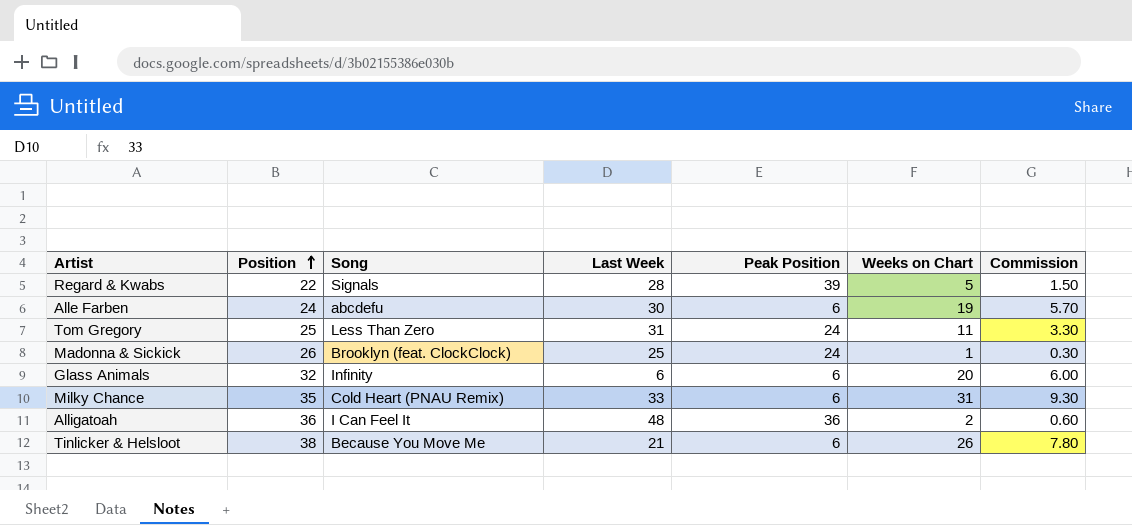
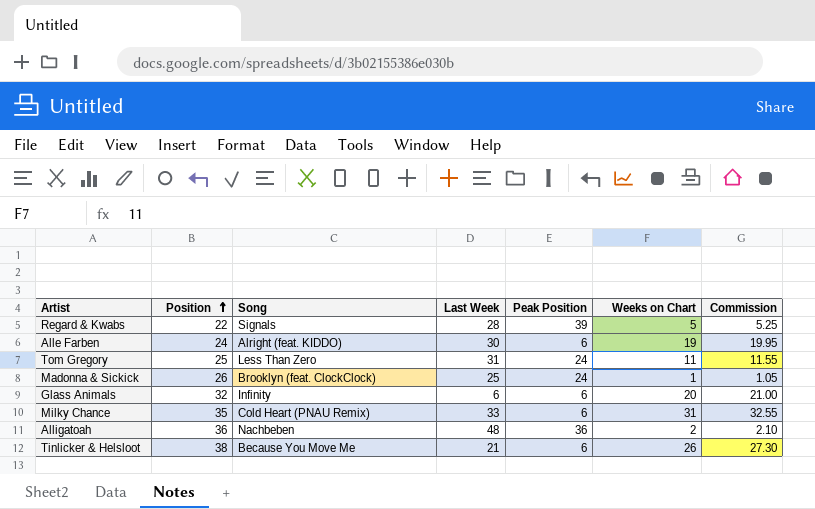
column Commission | formula: [Weeks on Chart] * 0.3 -> [Weeks on Chart] * 1.05
Alle Farben | Song: abcdefu -> Alright (feat. KIDDO)
Alligatoah | Song: I Can Feel It -> Nachbeben

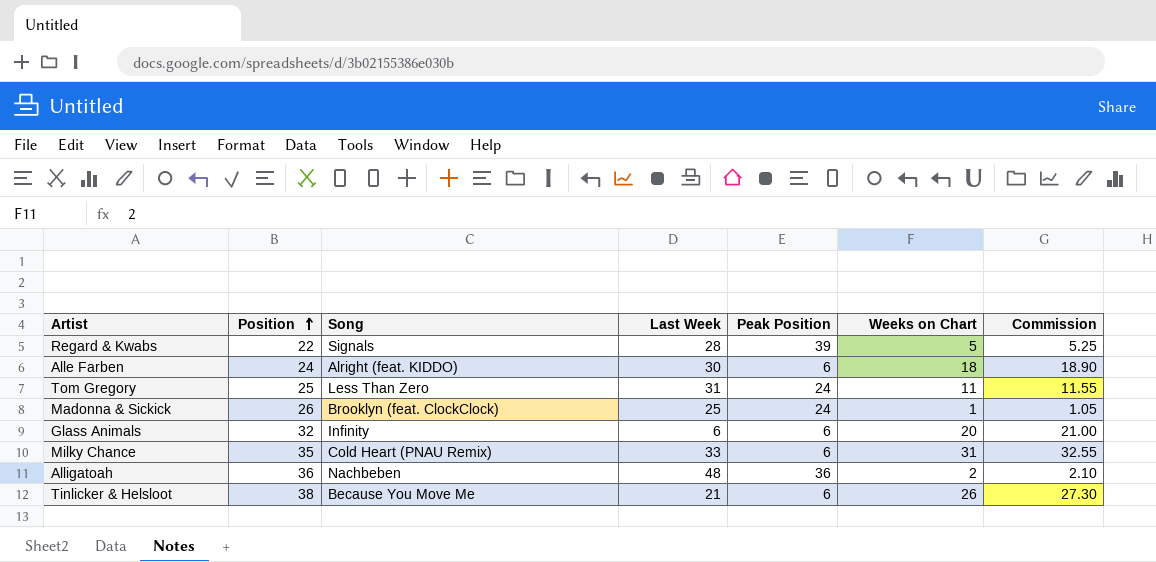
Alle Farben | Weeks on Chart: 19 -> 18
Alle Farben | Commission: 19.95 -> 18.90

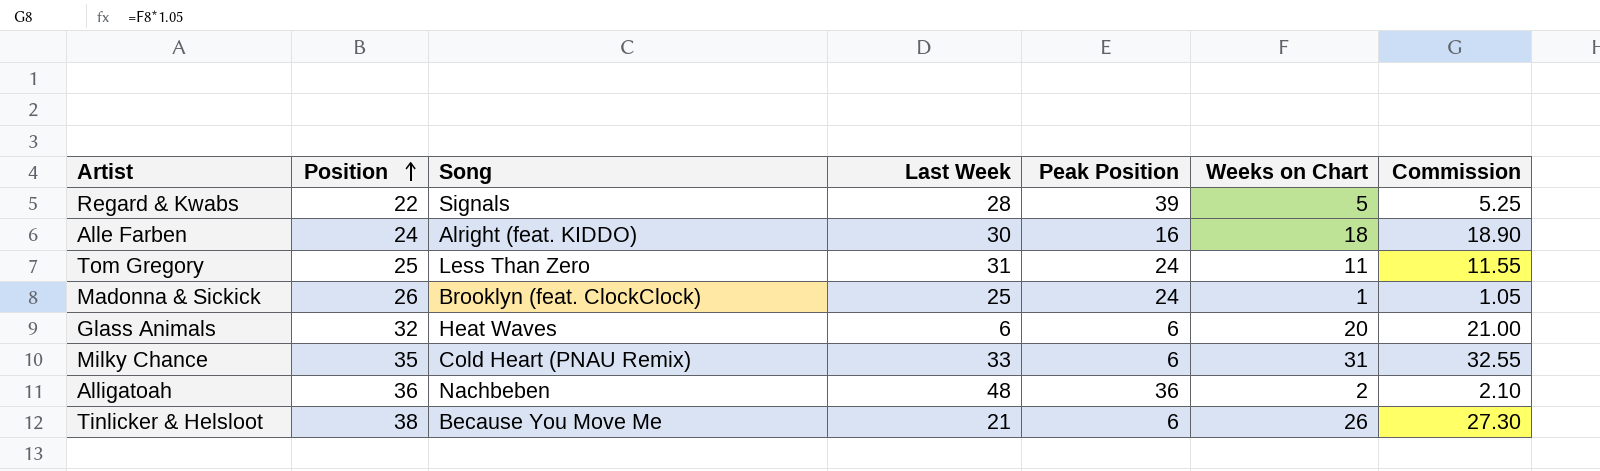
Alle Farben | Peak Position: 6 -> 16
Glass Animals | Song: Infinity -> Heat Waves

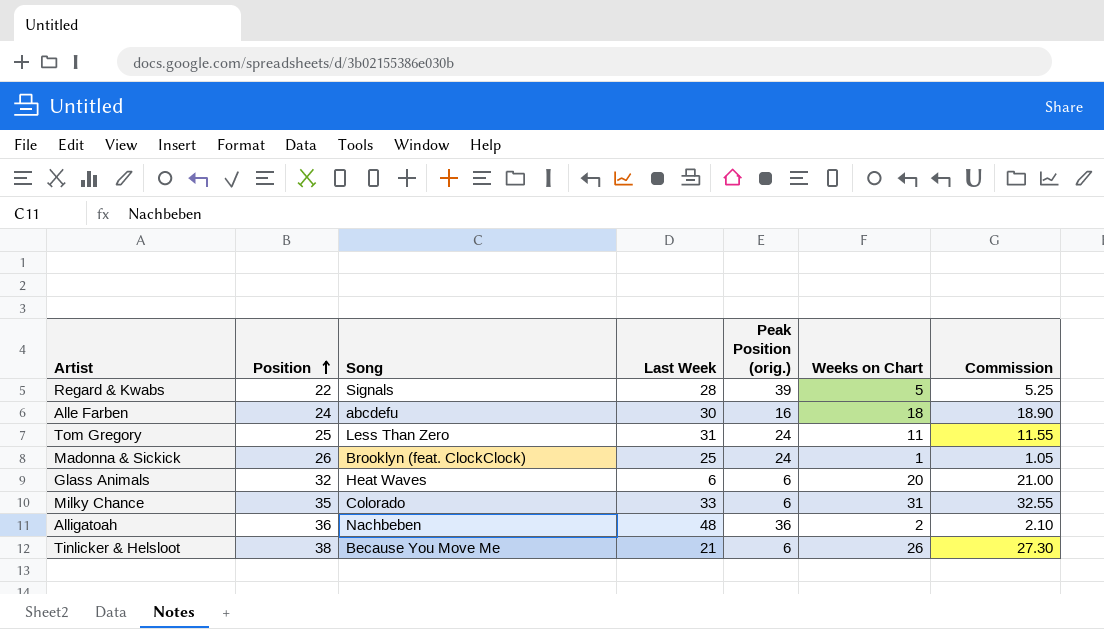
column name: Peak Position -> Peak Position (orig.)
Alle Farben | Song: Alright (feat. KIDDO) -> abcdefu
Milky Chance | Song: Cold Heart (PNAU Remix) -> Colorado

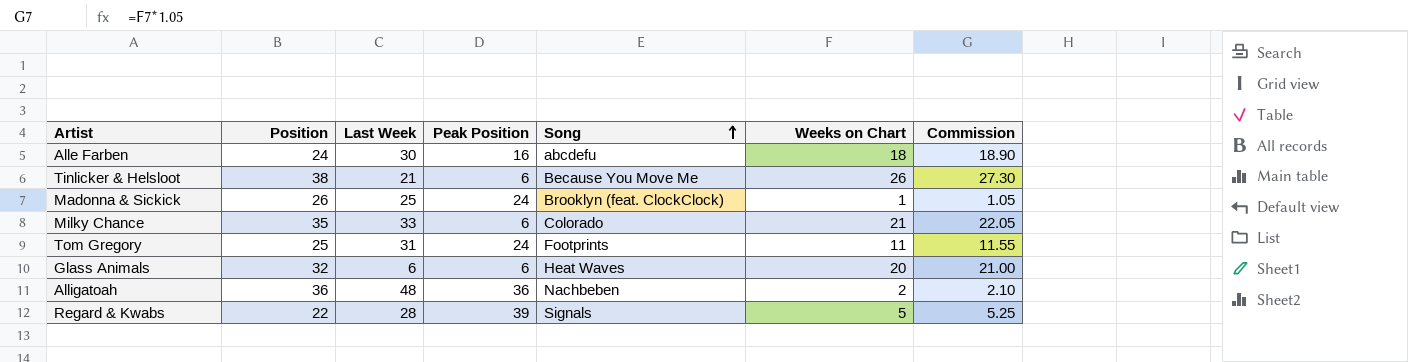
row order: Position ascending -> Song ascending
column name: Peak Position (orig.) -> Peak Position
column Song | position: 3 -> 5
Milky Chance | Weeks on Chart: 31 -> 21
Milky Chance | Commission: 32.55 -> 22.05
Tom Gregory | Song: Less Than Zero -> Footprints

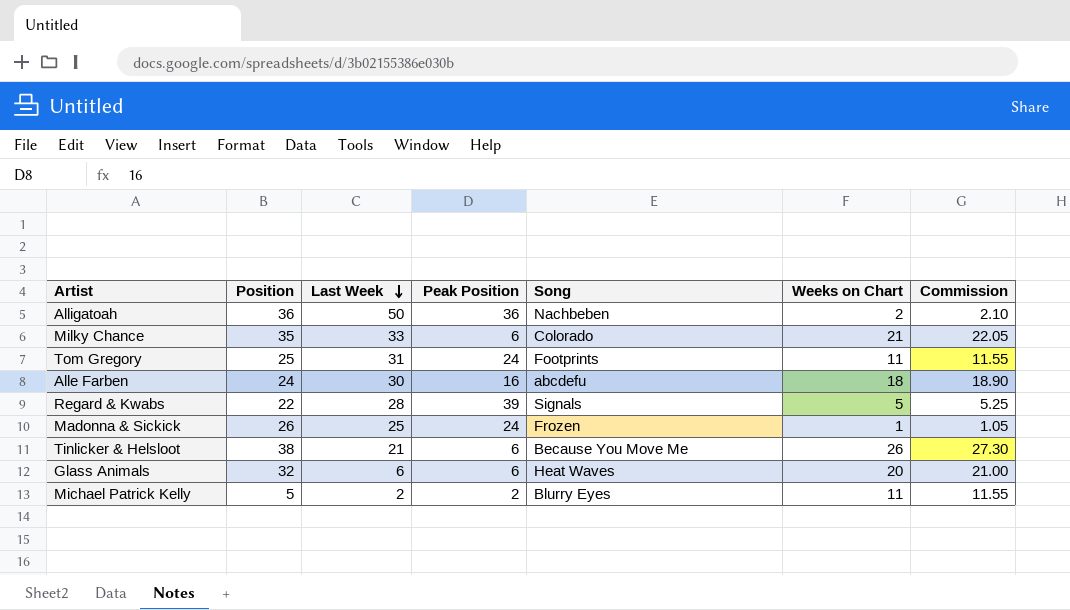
row order: Song ascending -> Last Week descending
Alligatoah | Last Week: 48 -> 50
Madonna & Sickick | Song: Brooklyn (feat. ClockClock) -> Frozen
row Michael Patrick Kelly: none -> 5 | 2 | 2 | Blurry Eyes | 11 | 11.55

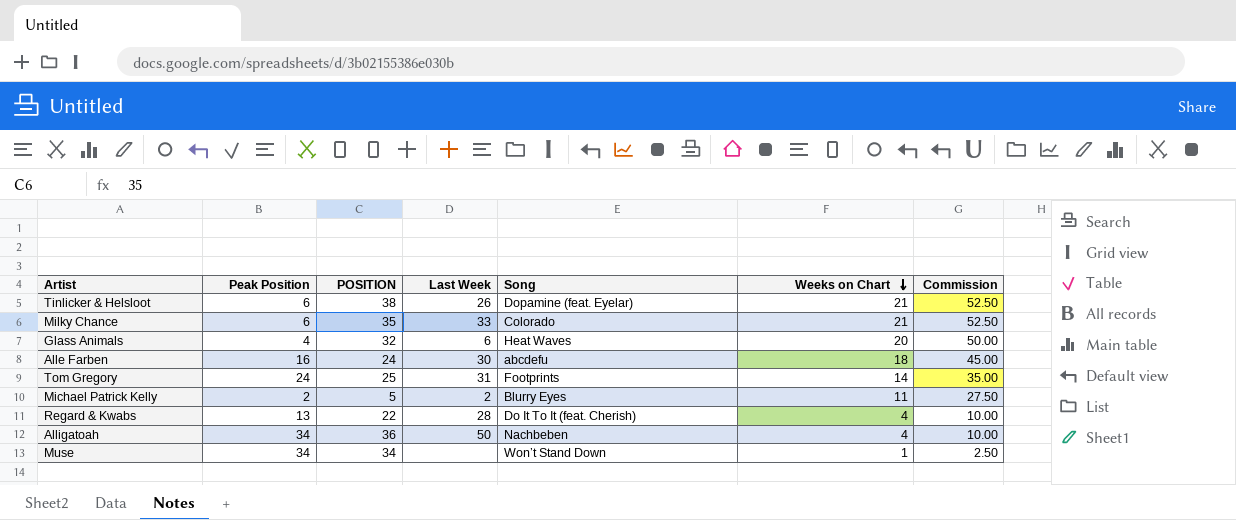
row order: Last Week descending -> Weeks on Chart descending
column Peak Position | position: 4 -> 2
column name: Position -> POSITION
column Commission | formula: [Weeks on Chart] * 1.05 -> [Weeks on Chart] * 2.5
row Madonna & Sickick: 26 | 25 | 24 | Frozen | 1 | 1.05 -> none
Tinlicker & Helsloot | Last Week: 21 -> 26
Tinlicker & Helsloot | Song: Because You Move Me -> Dopamine (feat. Eyelar)
Tinlicker & Helsloot | Weeks on Chart: 26 -> 21
Glass Animals | Peak Position: 6 -> 4
Tom Gregory | Weeks on Chart: 11 -> 14
Regard & Kwabs | Peak Position: 39 -> 13
Regard & Kwabs | Song: Signals -> Do It To It (feat. Cherish)
Regard & Kwabs | Weeks on Chart: 5 -> 4
Alligatoah | Peak Position: 36 -> 34
Alligatoah | Weeks on Chart: 2 -> 4
row Muse: none -> 34 | 34 | none | Won’t Stand Down | 1 | 2.50

